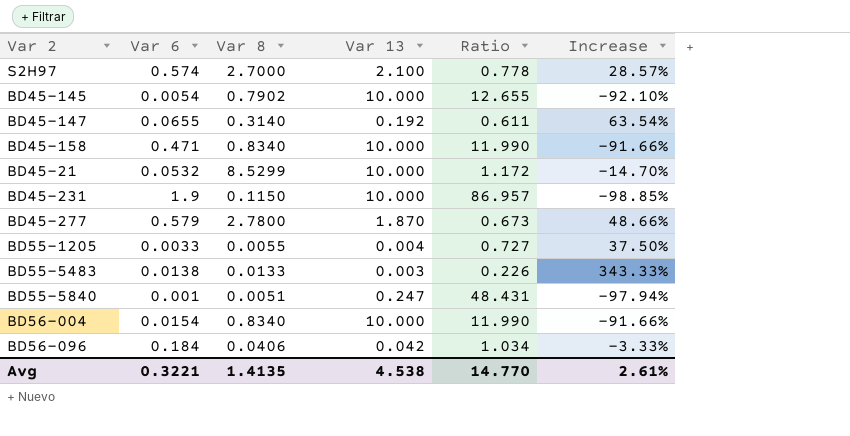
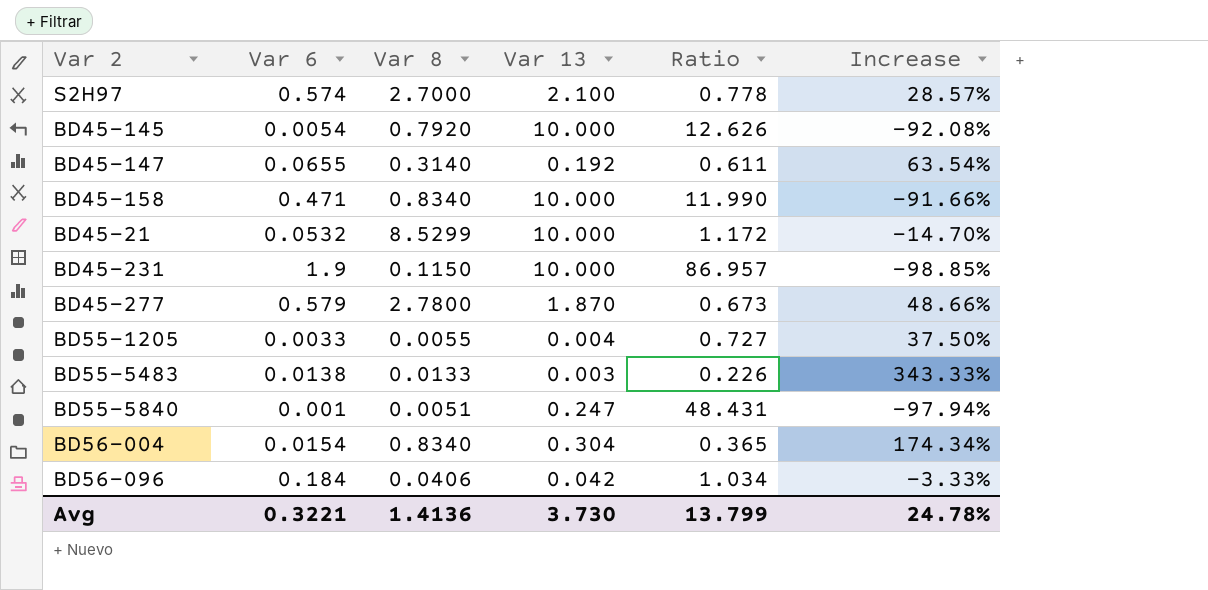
BD45-145 | Var 8: 0.7902 -> 0.7920
BD45-145 | Ratio: 12.655 -> 12.626
BD45-145 | Increase: -92.10% -> -92.08%
BD56-004 | Var 13: 10.000 -> 0.304
BD56-004 | Ratio: 11.990 -> 0.365
BD56-004 | Increase: -91.66% -> 174.34%
Avg | Var 8: 1.4135 -> 1.4136
Avg | Var 13: 4.538 -> 3.730
Avg | Ratio: 14.770 -> 13.799
Avg | Increase: 2.61% -> 24.78%

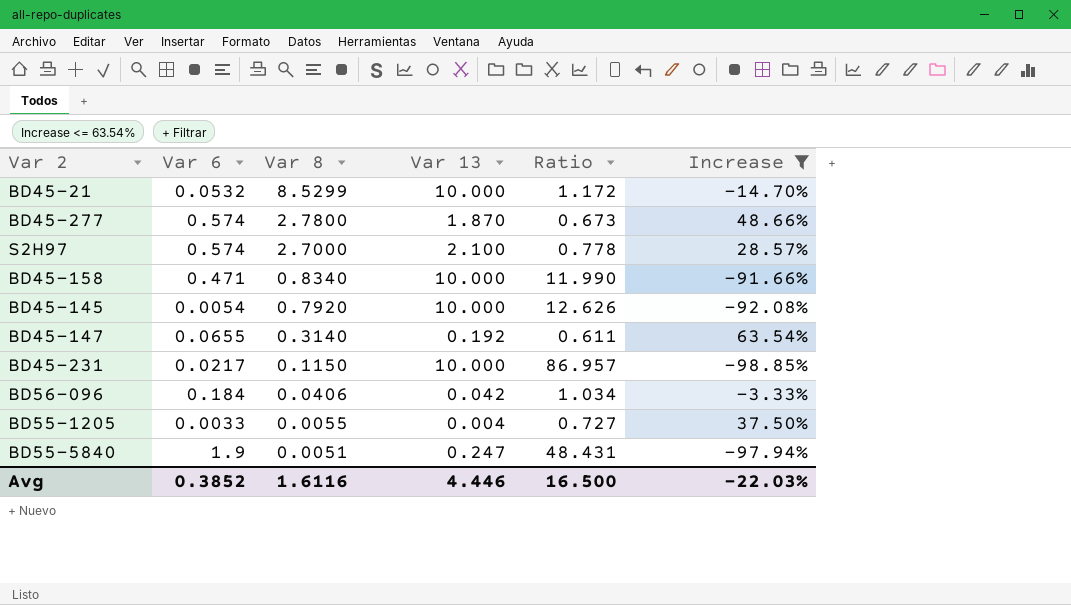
filter: none -> Increase <= 63.54%
row order: none -> Var 8 descending
BD45-277 | Var 6: 0.579 -> 0.574
BD45-231 | Var 6: 1.9 -> 0.0217
BD55-5840 | Var 6: 0.001 -> 1.9
Avg | Var 6: 0.3221 -> 0.3852
Avg | Var 8: 1.4136 -> 1.6116
Avg | Var 13: 3.730 -> 4.446
Avg | Ratio: 13.799 -> 16.500
Avg | Increase: 24.78% -> -22.03%

